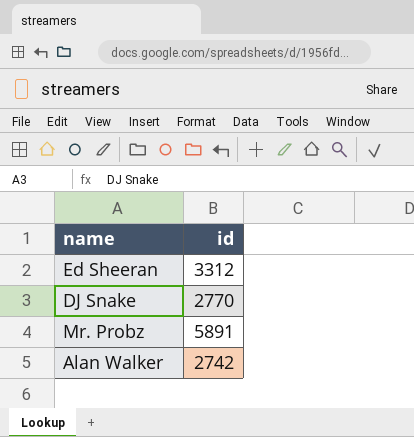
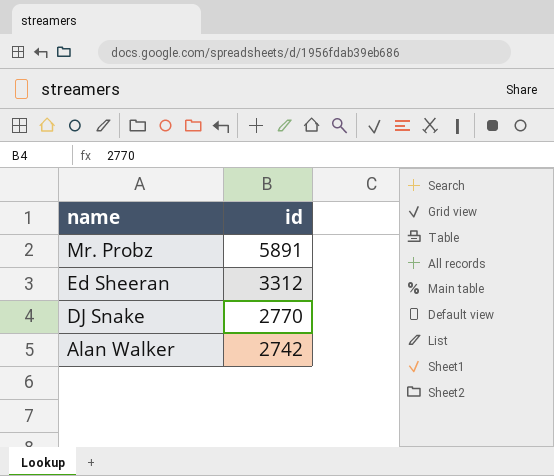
row order: none -> name descending

